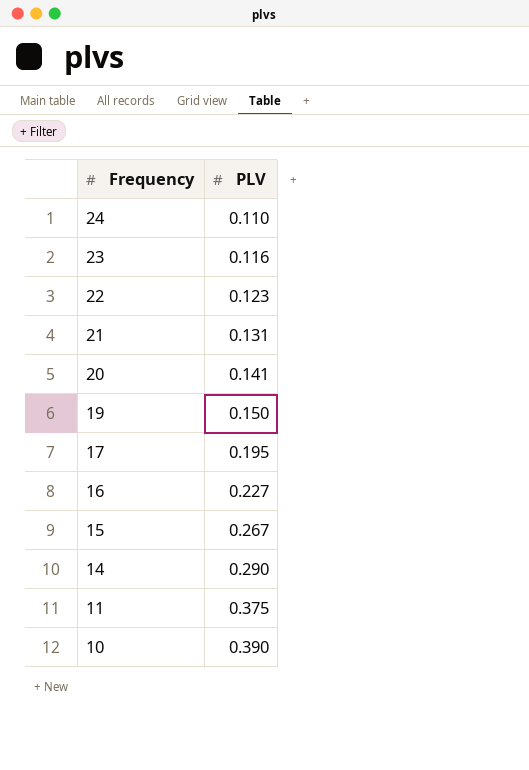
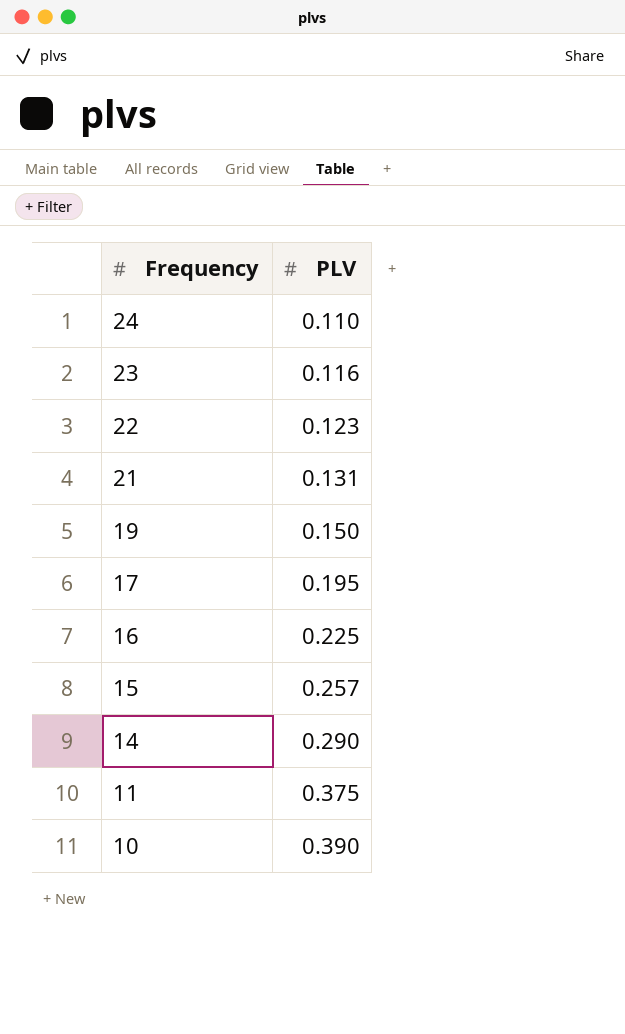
row 20: 0.141 -> none
16 | PLV: 0.227 -> 0.225
15 | PLV: 0.267 -> 0.257

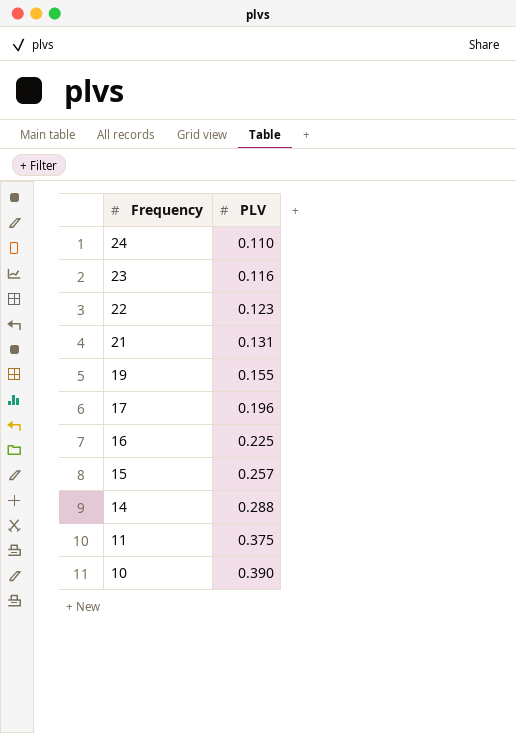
19 | PLV: 0.150 -> 0.155
17 | PLV: 0.195 -> 0.196
14 | PLV: 0.290 -> 0.288

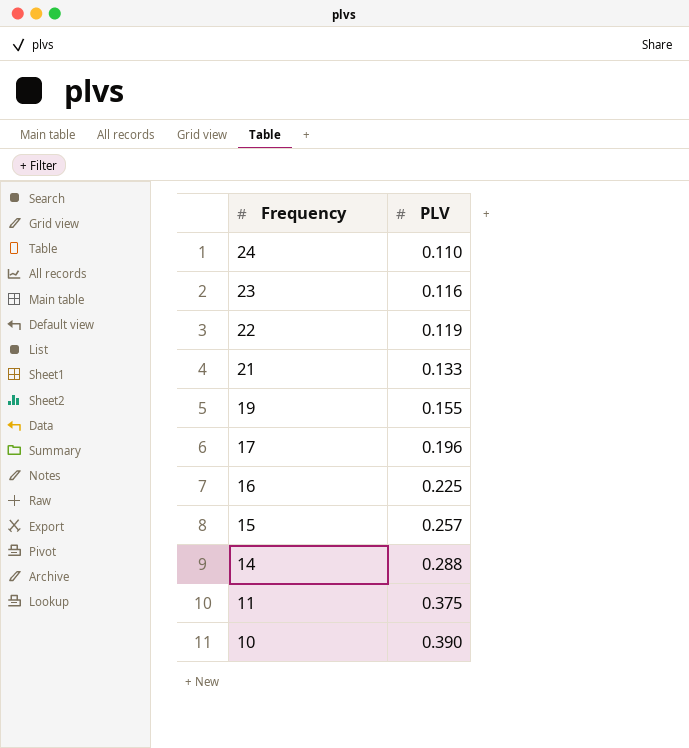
22 | PLV: 0.123 -> 0.119
21 | PLV: 0.131 -> 0.133

